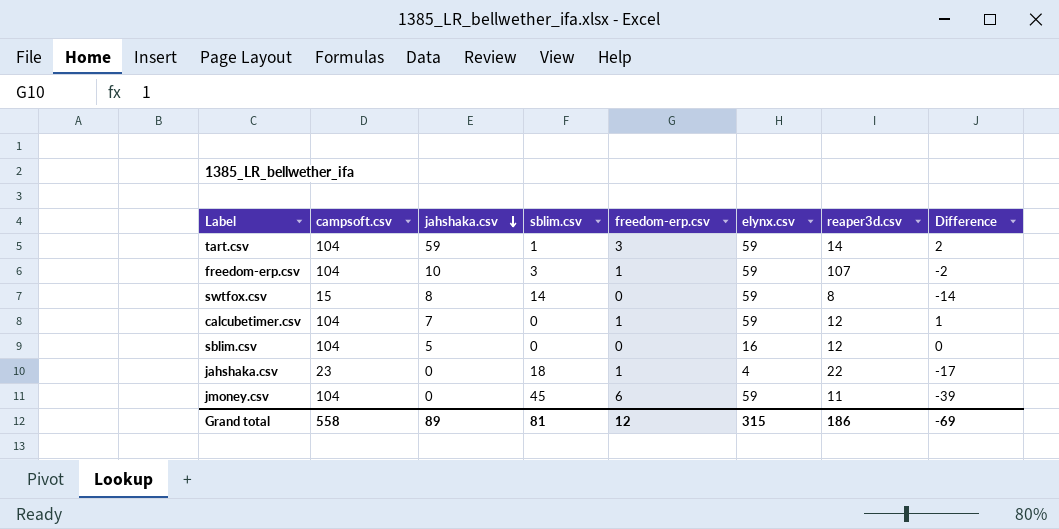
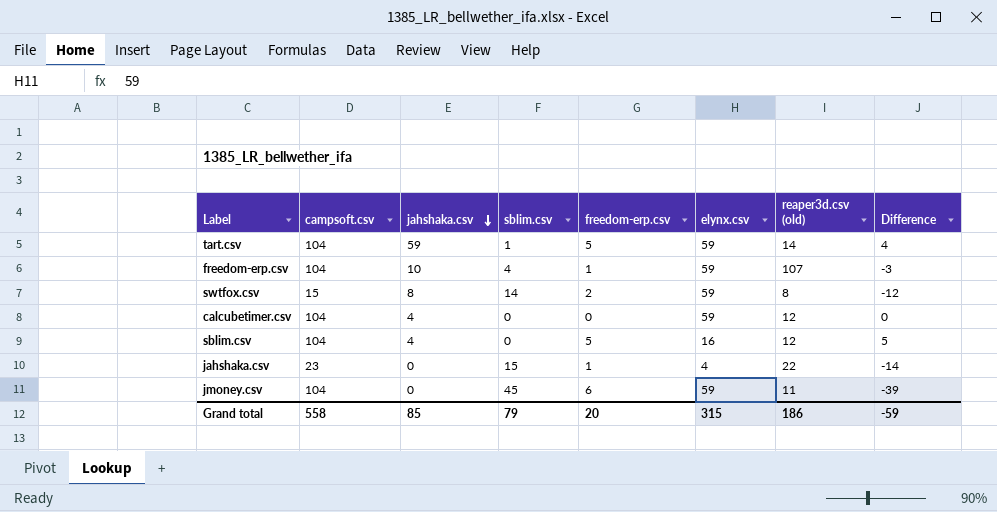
column name: reaper3d.csv -> reaper3d.csv (old)
tart.csv | freedom-erp.csv: 3 -> 5
tart.csv | Difference: 2 -> 4
freedom-erp.csv | sblim.csv: 3 -> 4
freedom-erp.csv | Difference: -2 -> -3
swtfox.csv | freedom-erp.csv: 0 -> 2
swtfox.csv | Difference: -14 -> -12
calcubetimer.csv | jahshaka.csv: 7 -> 4
calcubetimer.csv | freedom-erp.csv: 1 -> 0
calcubetimer.csv | Difference: 1 -> 0
sblim.csv | jahshaka.csv: 5 -> 4
sblim.csv | freedom-erp.csv: 0 -> 5
sblim.csv | Difference: 0 -> 5
jahshaka.csv | sblim.csv: 18 -> 15
jahshaka.csv | Difference: -17 -> -14
Grand total | jahshaka.csv: 89 -> 85
Grand total | sblim.csv: 81 -> 79
Grand total | freedom-erp.csv: 12 -> 20
Grand total | Difference: -69 -> -59

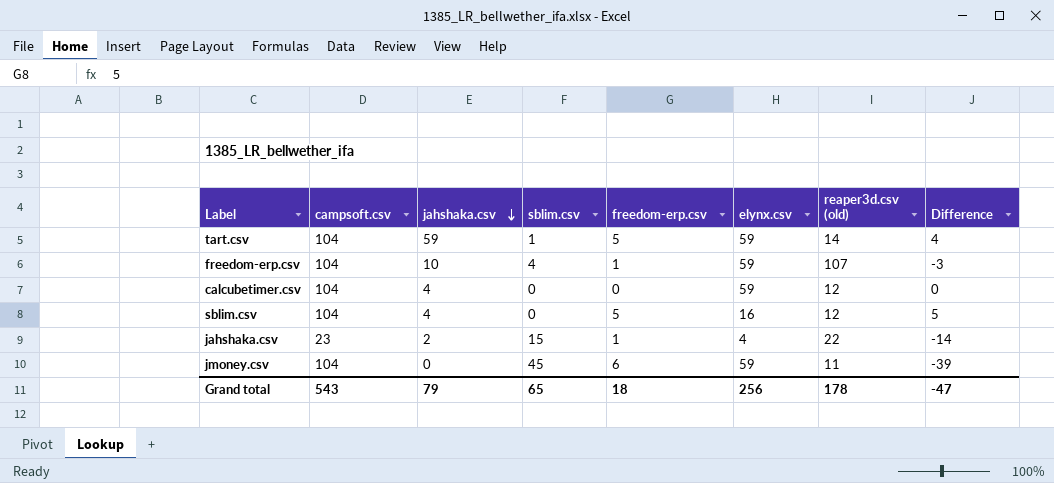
row swtfox.csv: 15 | 8 | 14 | 2 | 59 | 8 | -12 -> none
jahshaka.csv | jahshaka.csv: 0 -> 2
Grand total | campsoft.csv: 558 -> 543
Grand total | jahshaka.csv: 85 -> 79
Grand total | sblim.csv: 79 -> 65
Grand total | freedom-erp.csv: 20 -> 18
Grand total | elynx.csv: 315 -> 256
Grand total | reaper3d.csv (old): 186 -> 178
Grand total | Difference: -59 -> -47

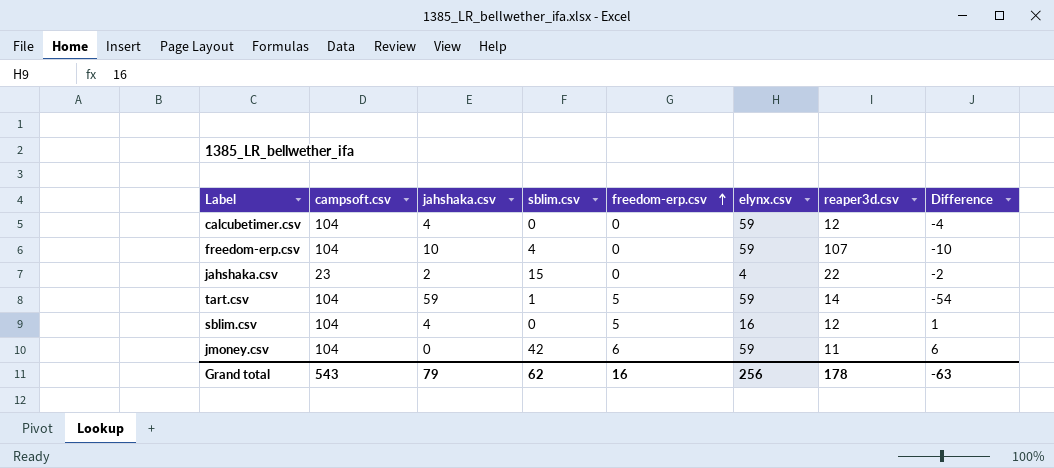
row order: jahshaka.csv descending -> freedom-erp.csv ascending
column name: reaper3d.csv (old) -> reaper3d.csv
column Difference | formula: [freedom-erp.csv] - [sblim.csv] -> [freedom-erp.csv] - [jahshaka.csv]
freedom-erp.csv | freedom-erp.csv: 1 -> 0
jahshaka.csv | freedom-erp.csv: 1 -> 0
jmoney.csv | sblim.csv: 45 -> 42
Grand total | sblim.csv: 65 -> 62
Grand total | freedom-erp.csv: 18 -> 16
Grand total | Difference: -47 -> -63

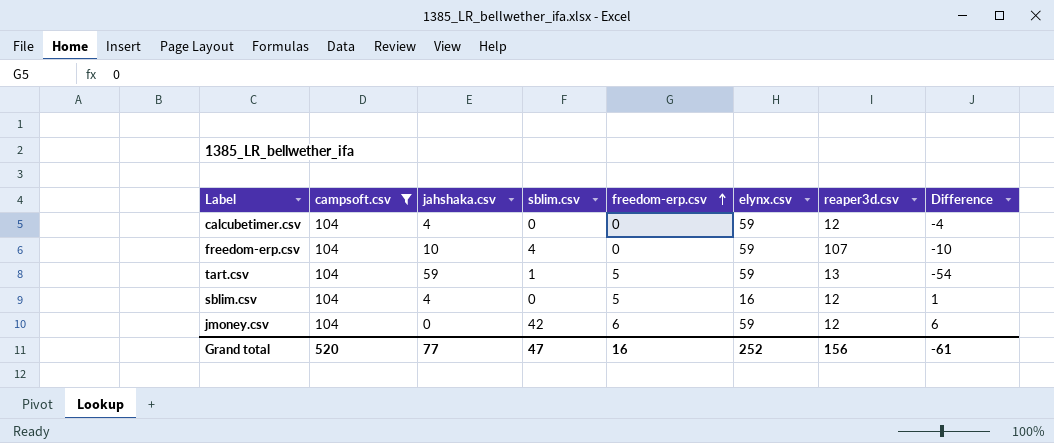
filter: none -> campsoft.csv = 104
tart.csv | reaper3d.csv: 14 -> 13
jmoney.csv | reaper3d.csv: 11 -> 12
Grand total | campsoft.csv: 543 -> 520
Grand total | jahshaka.csv: 79 -> 77
Grand total | sblim.csv: 62 -> 47
Grand total | elynx.csv: 256 -> 252
Grand total | reaper3d.csv: 178 -> 156
Grand total | Difference: -63 -> -61

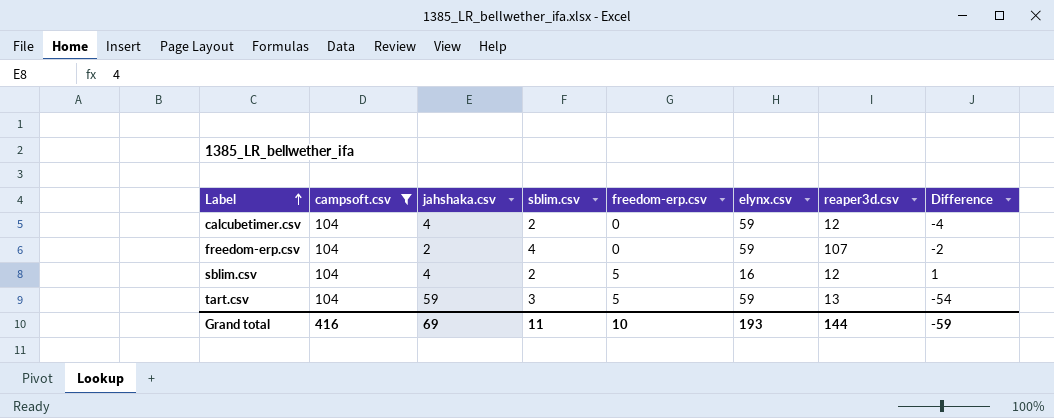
row order: freedom-erp.csv ascending -> Label ascending
row jmoney.csv: 104 | 0 | 42 | 6 | 59 | 12 | 6 -> none
calcubetimer.csv | sblim.csv: 0 -> 2
freedom-erp.csv | jahshaka.csv: 10 -> 2
freedom-erp.csv | Difference: -10 -> -2
sblim.csv | sblim.csv: 0 -> 2
tart.csv | sblim.csv: 1 -> 3
Grand total | campsoft.csv: 520 -> 416
Grand total | jahshaka.csv: 77 -> 69
Grand total | sblim.csv: 47 -> 11
Grand total | freedom-erp.csv: 16 -> 10
Grand total | elynx.csv: 252 -> 193
Grand total | reaper3d.csv: 156 -> 144
Grand total | Difference: -61 -> -59

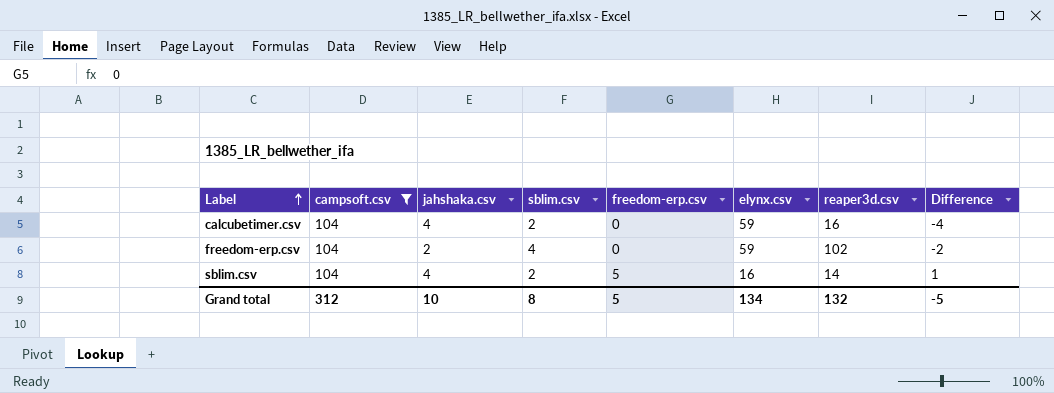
row tart.csv: 104 | 59 | 3 | 5 | 59 | 13 | -54 -> none
calcubetimer.csv | reaper3d.csv: 12 -> 16
freedom-erp.csv | reaper3d.csv: 107 -> 102
sblim.csv | reaper3d.csv: 12 -> 14
Grand total | campsoft.csv: 416 -> 312
Grand total | jahshaka.csv: 69 -> 10
Grand total | sblim.csv: 11 -> 8
Grand total | freedom-erp.csv: 10 -> 5
Grand total | elynx.csv: 193 -> 134
Grand total | reaper3d.csv: 144 -> 132
Grand total | Difference: -59 -> -5

